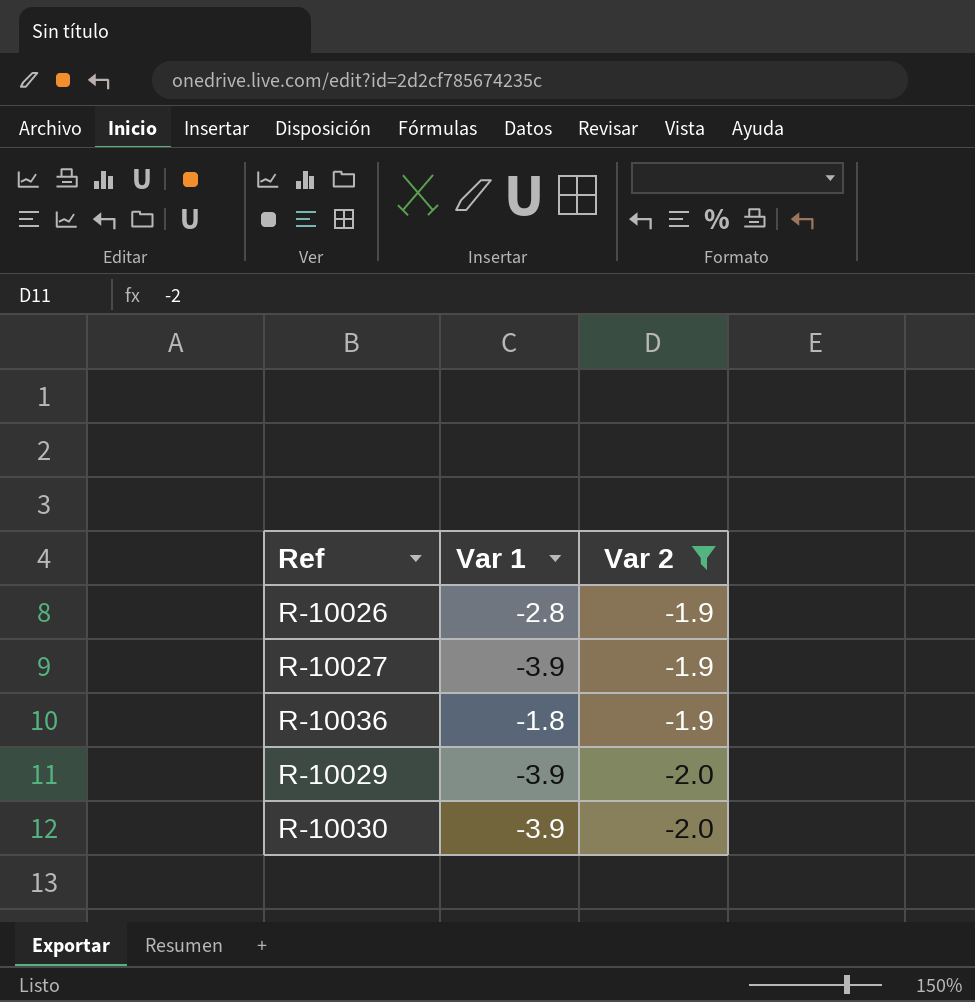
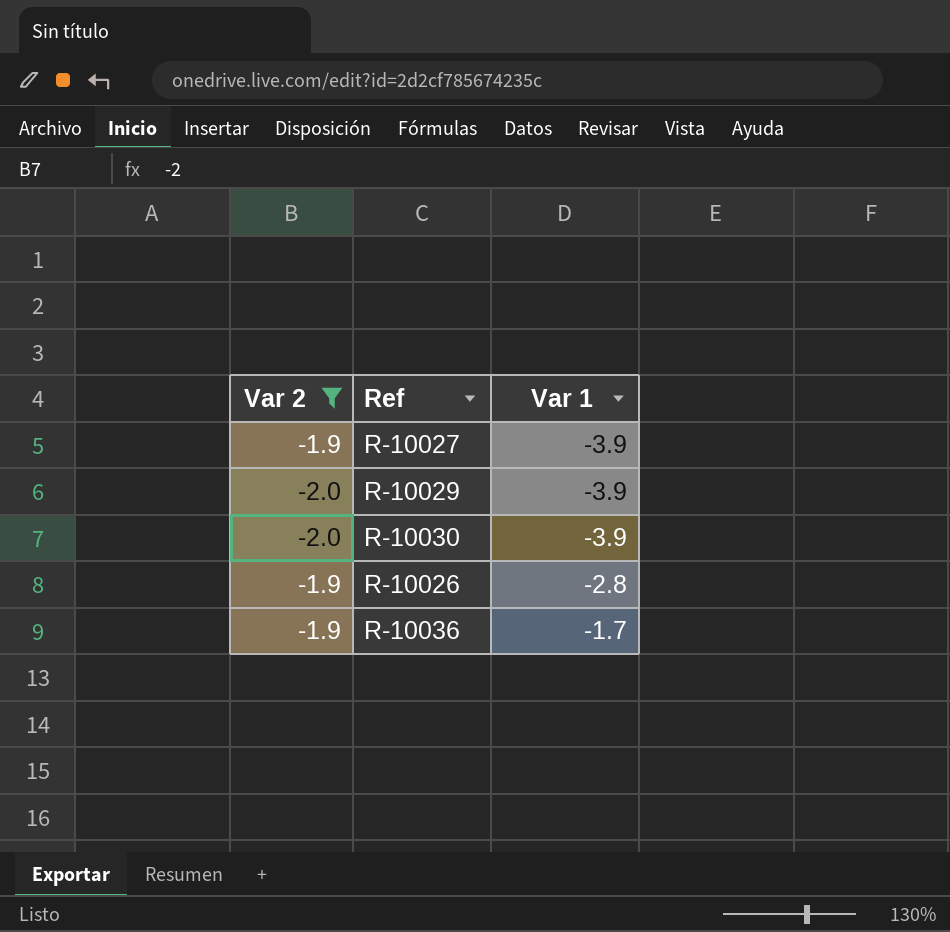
row order: Var 2 descending -> Var 1 ascending
column Var 2 | position: 3 -> 1
R-10036 | Var 1: -1.8 -> -1.7

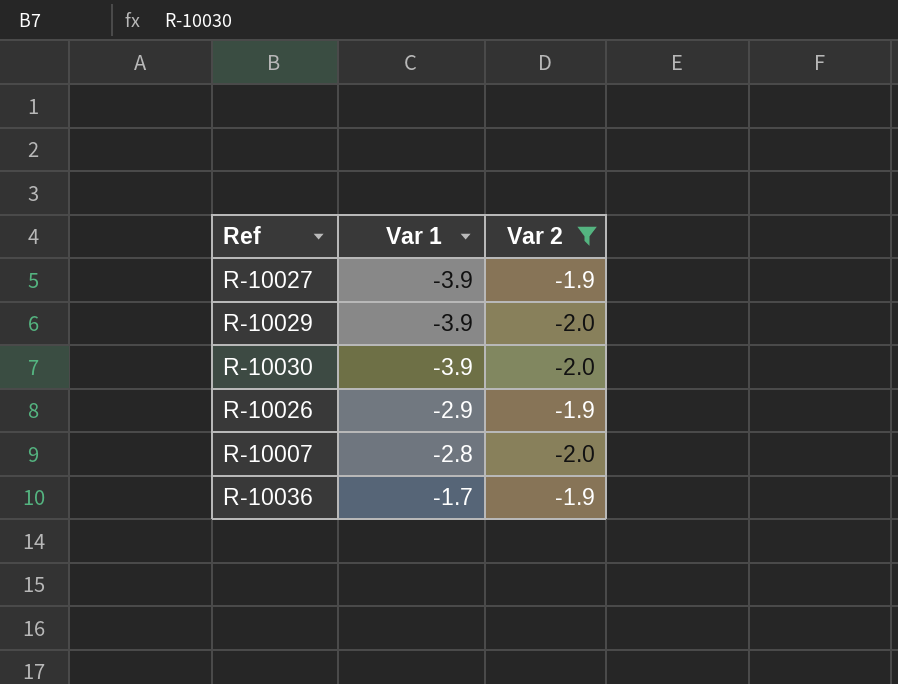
column Var 2 | position: 1 -> 3
R-10026 | Var 1: -2.8 -> -2.9
row R-10007: none -> -2.8 | -2.0

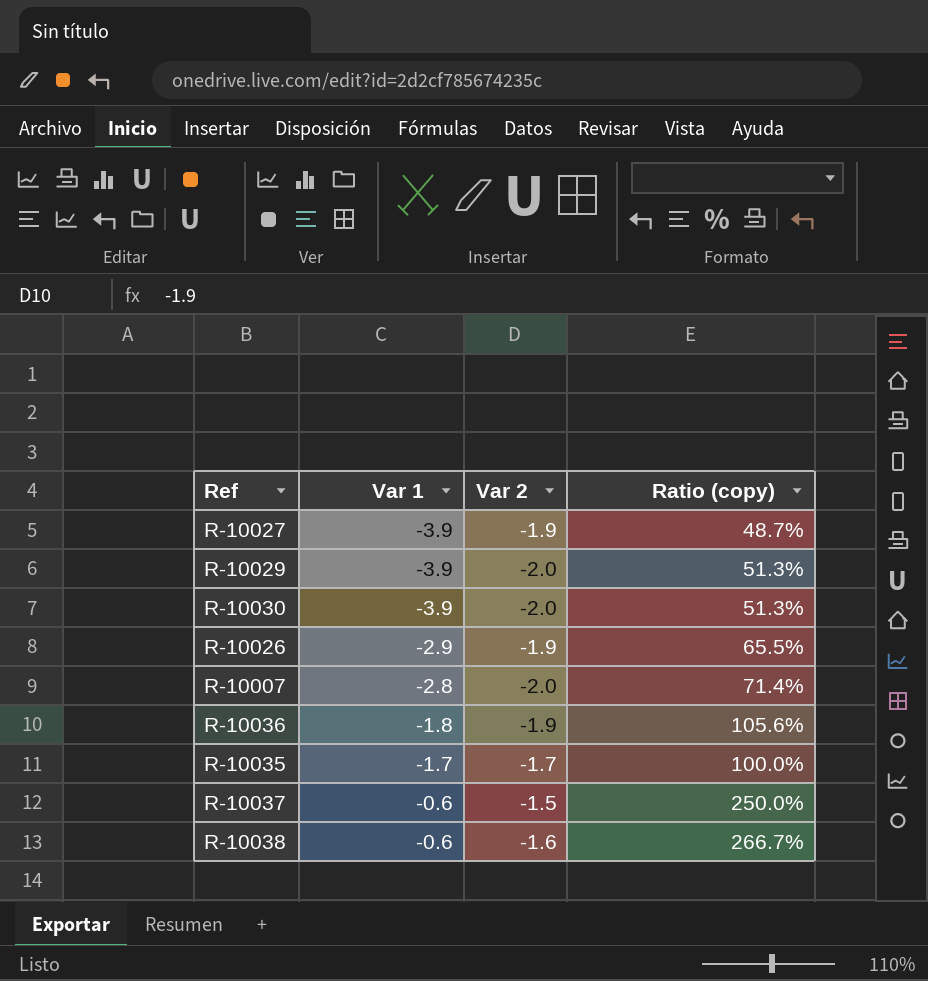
filter: Var 2 <= -1.9 -> none
column Ratio (copy) | formula: none -> [Var 2] / [Var 1]
R-10036 | Var 1: -1.7 -> -1.8

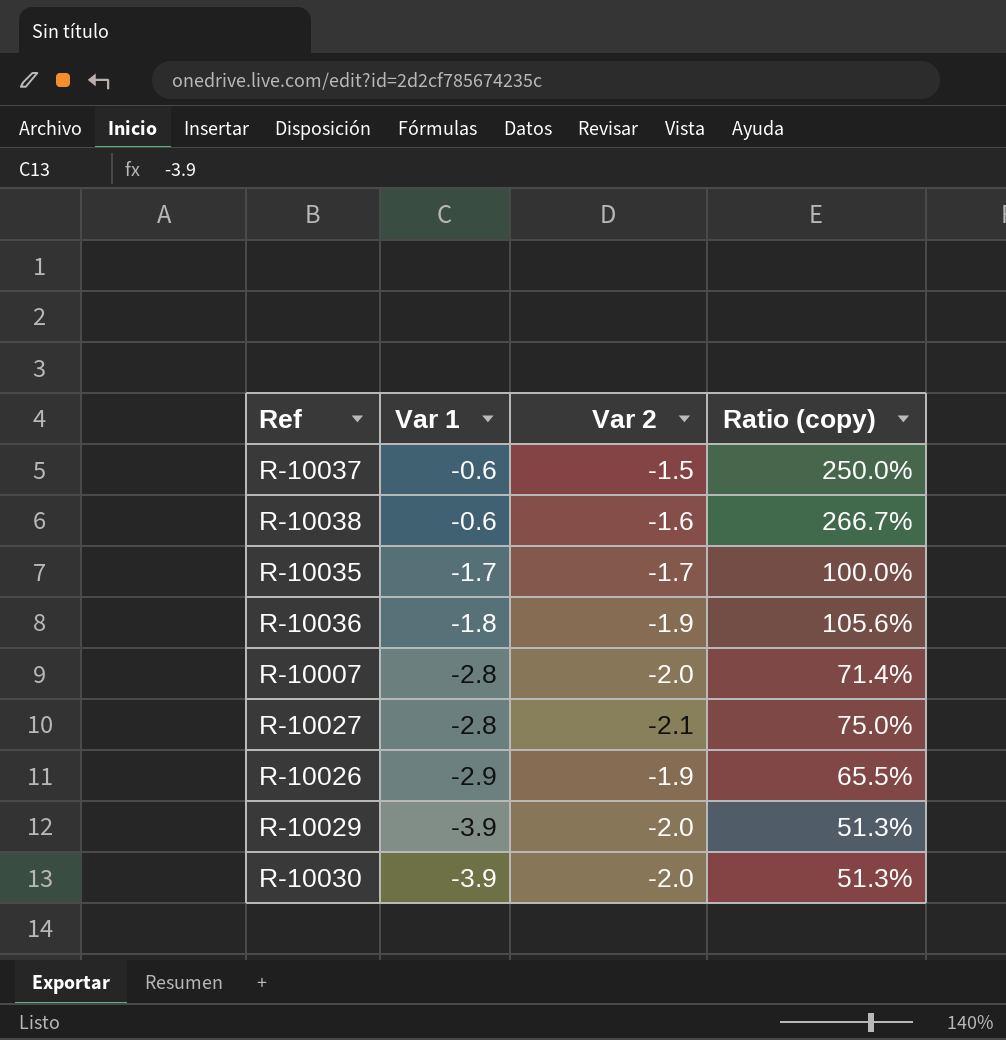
row order: Var 1 ascending -> Var 1 descending
R-10027 | Var 1: -3.9 -> -2.8
R-10027 | Var 2: -1.9 -> -2.1
R-10027 | Ratio (copy): 48.7% -> 75.0%

